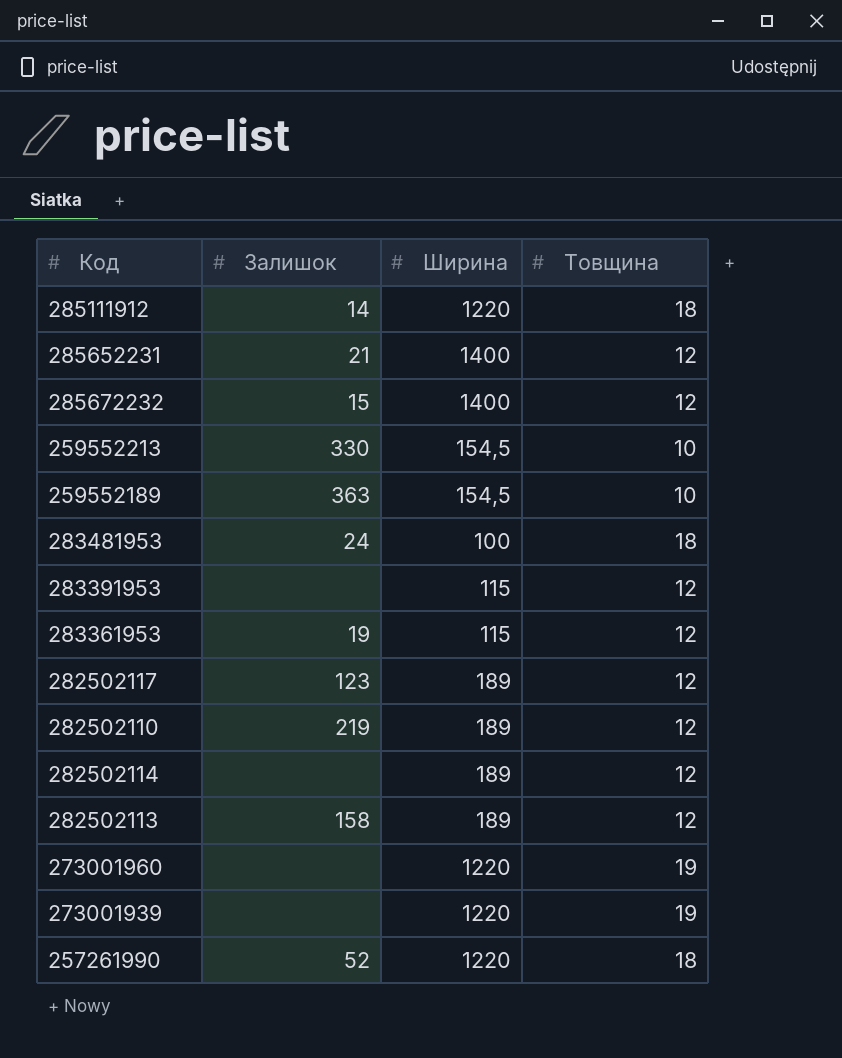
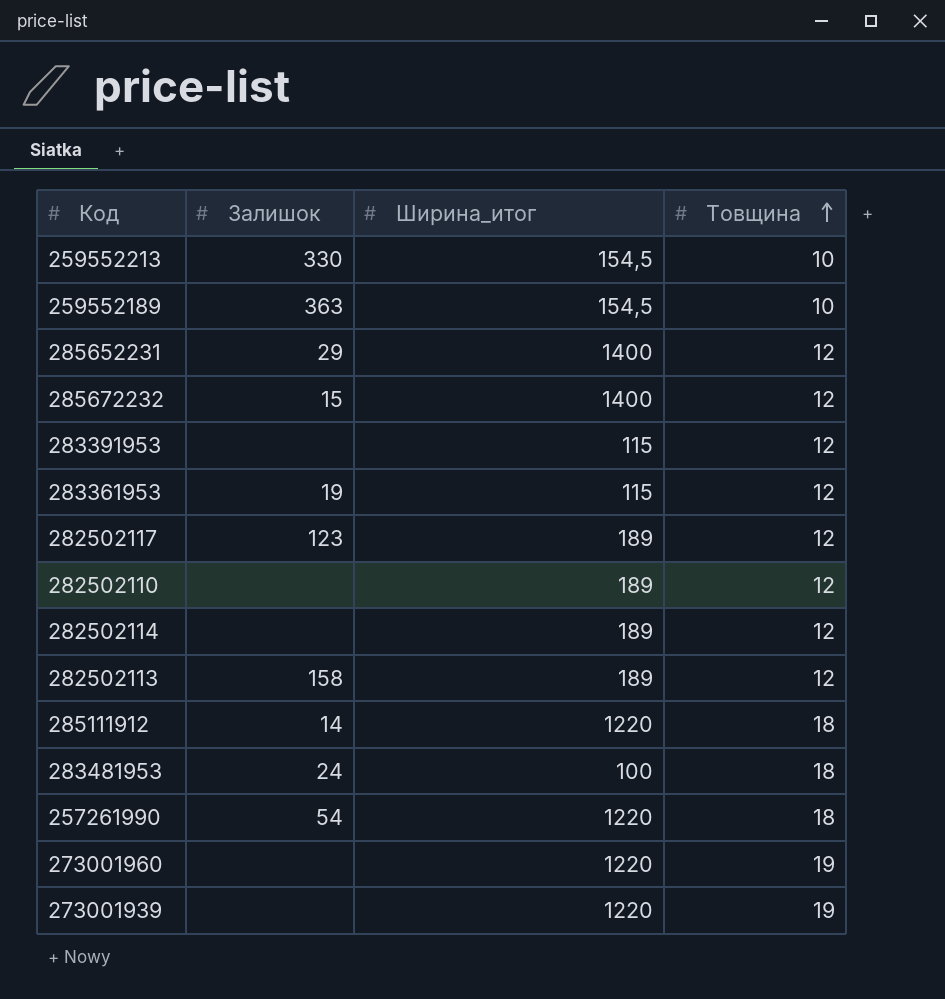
row order: none -> Товщина ascending
column name: Ширина -> Ширина_итог
285652231 | Залишок: 21 -> 29
282502110 | Залишок: 219 -> none
257261990 | Залишок: 52 -> 54

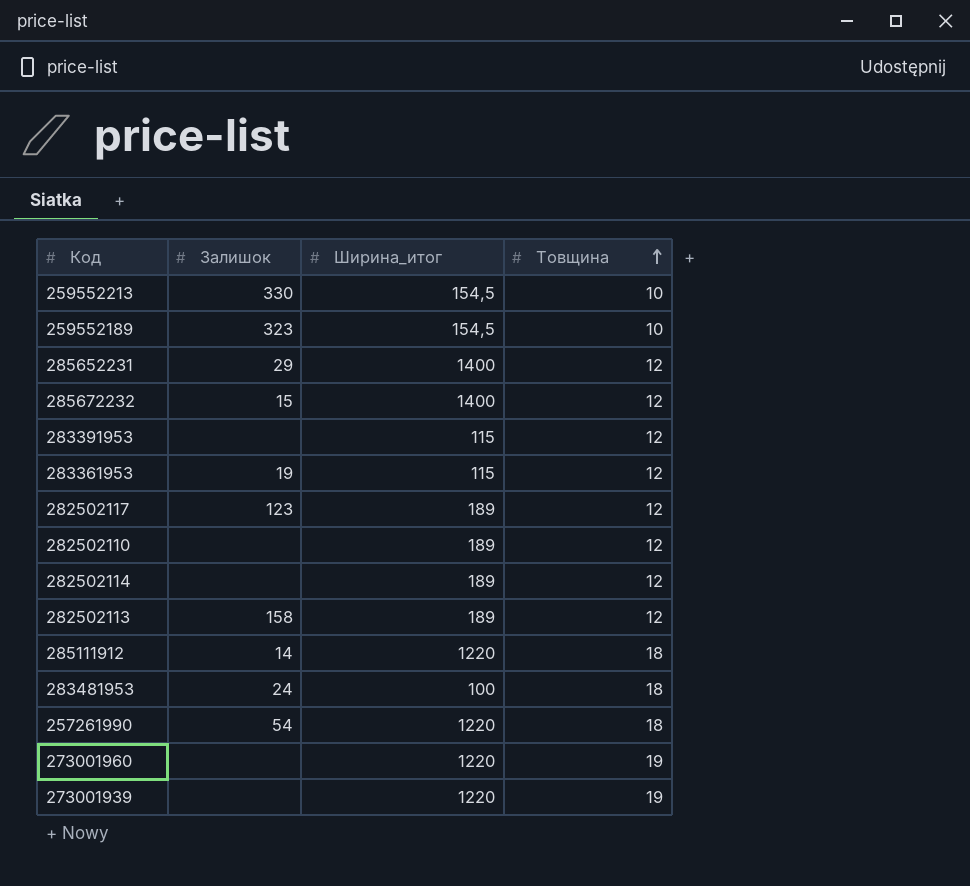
259552189 | Залишок: 363 -> 323

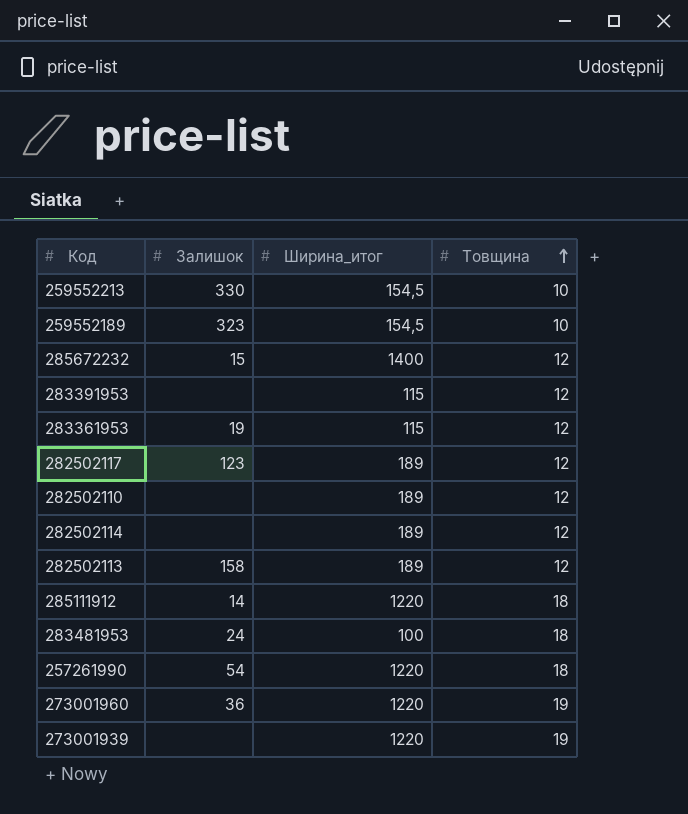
row 285652231: 29 | 1400 | 12 -> none
273001960 | Залишок: none -> 36

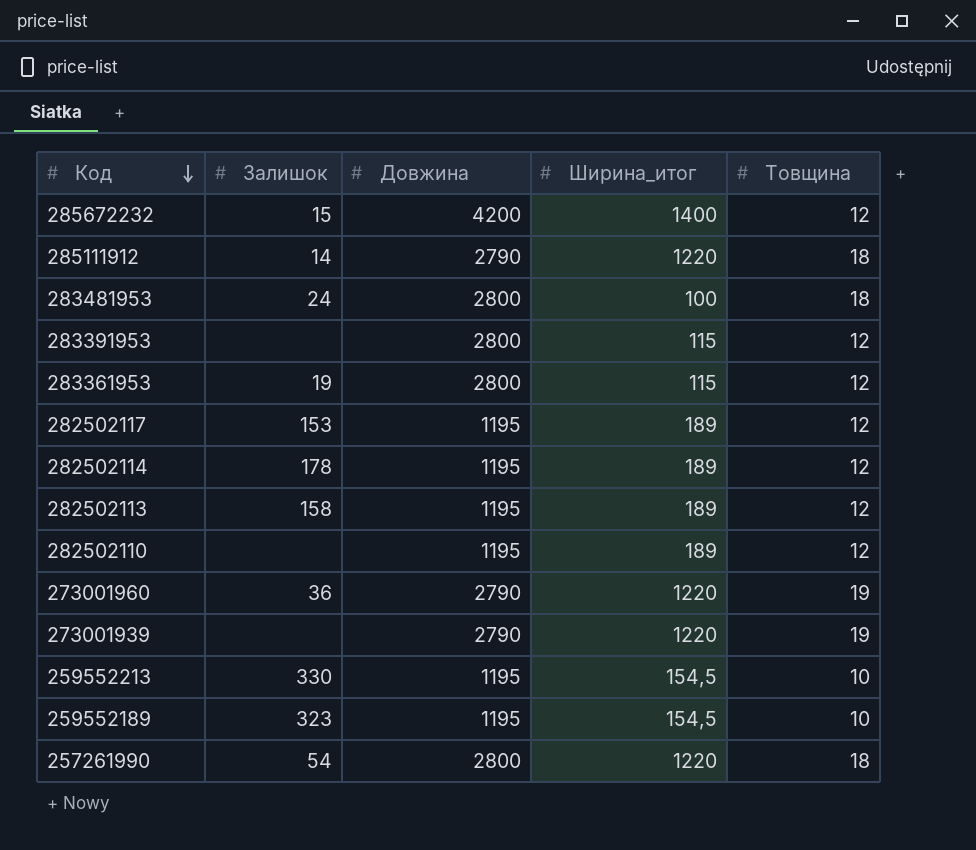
row order: Товщина ascending -> Код descending
column Довжина | position: none -> 3
282502117 | Залишок: 123 -> 153
282502114 | Залишок: none -> 178

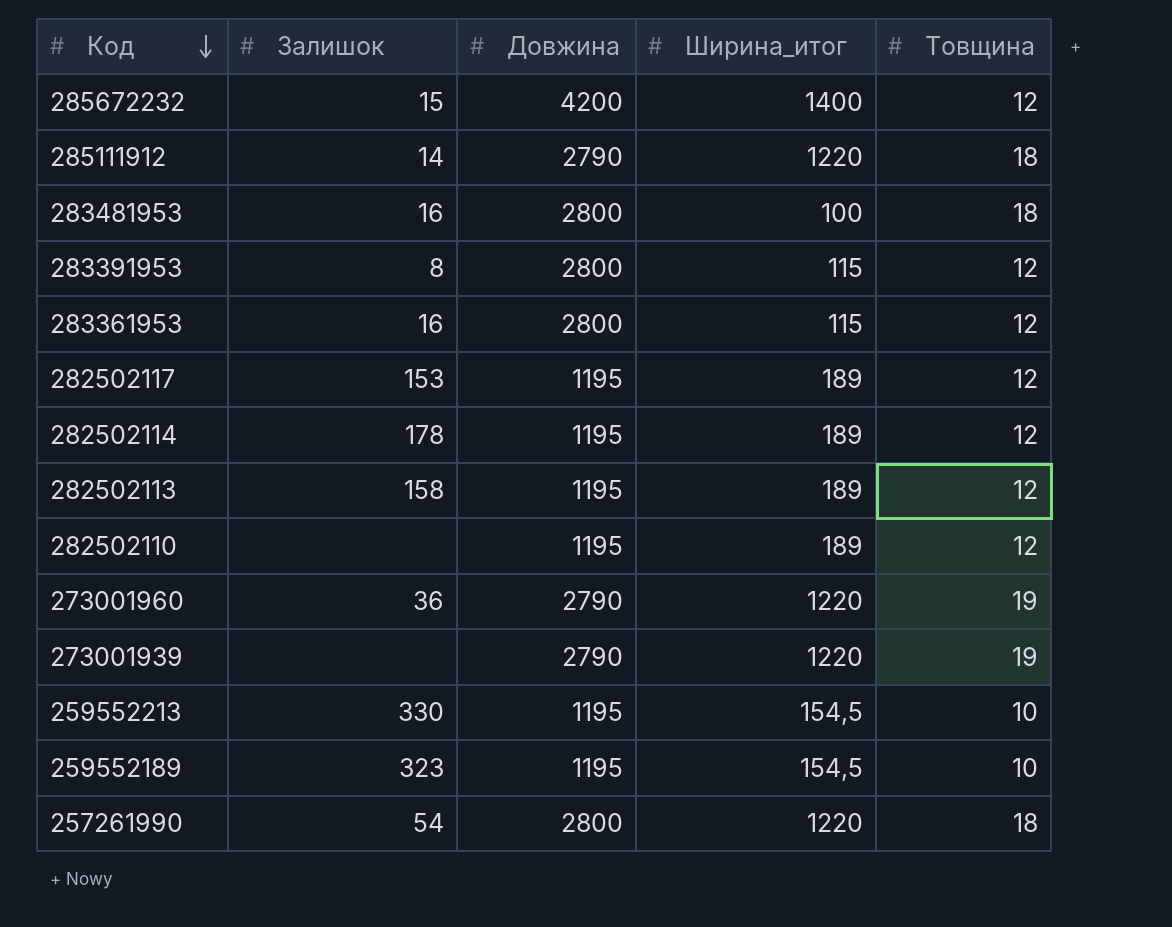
283481953 | Залишок: 24 -> 16
283391953 | Залишок: none -> 8
283361953 | Залишок: 19 -> 16

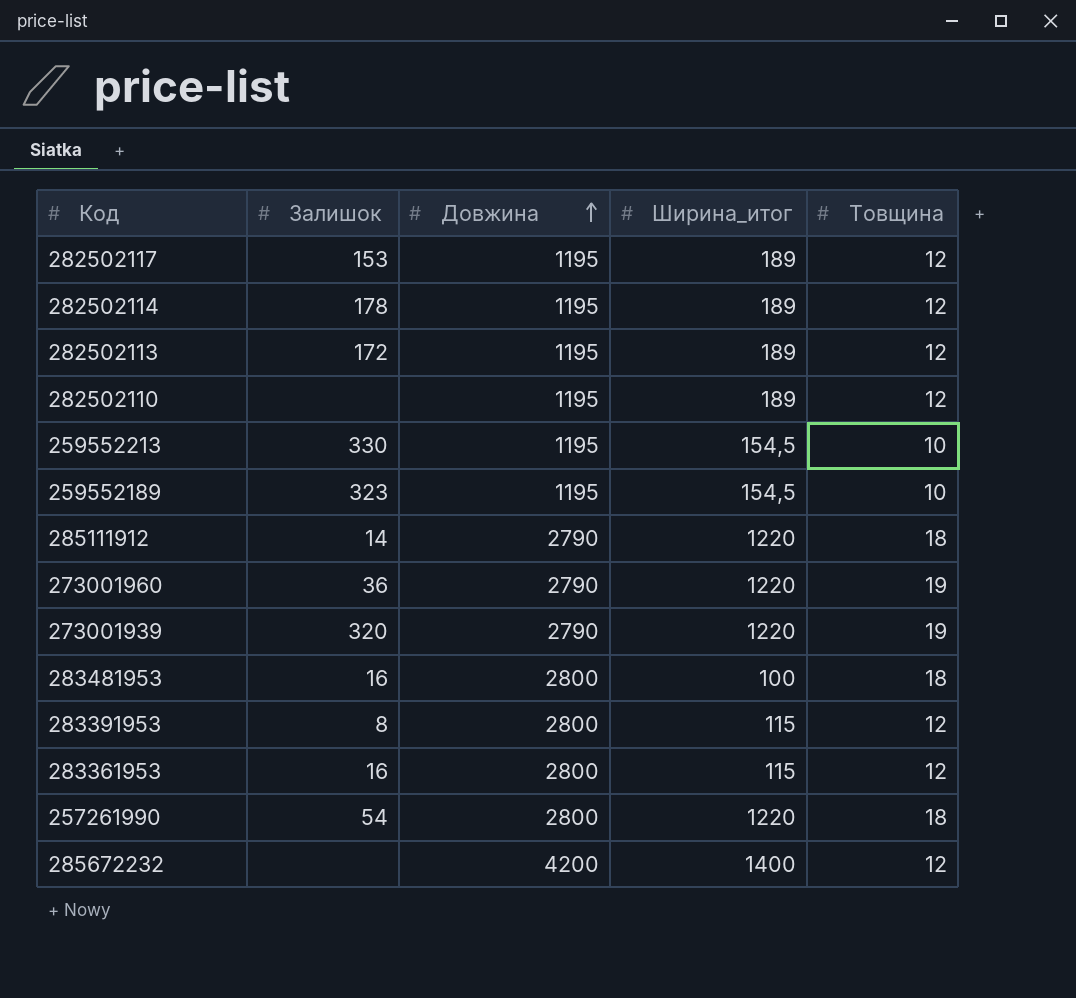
row order: Код descending -> Довжина ascending
282502113 | Залишок: 158 -> 172
273001939 | Залишок: none -> 320
285672232 | Залишок: 15 -> none

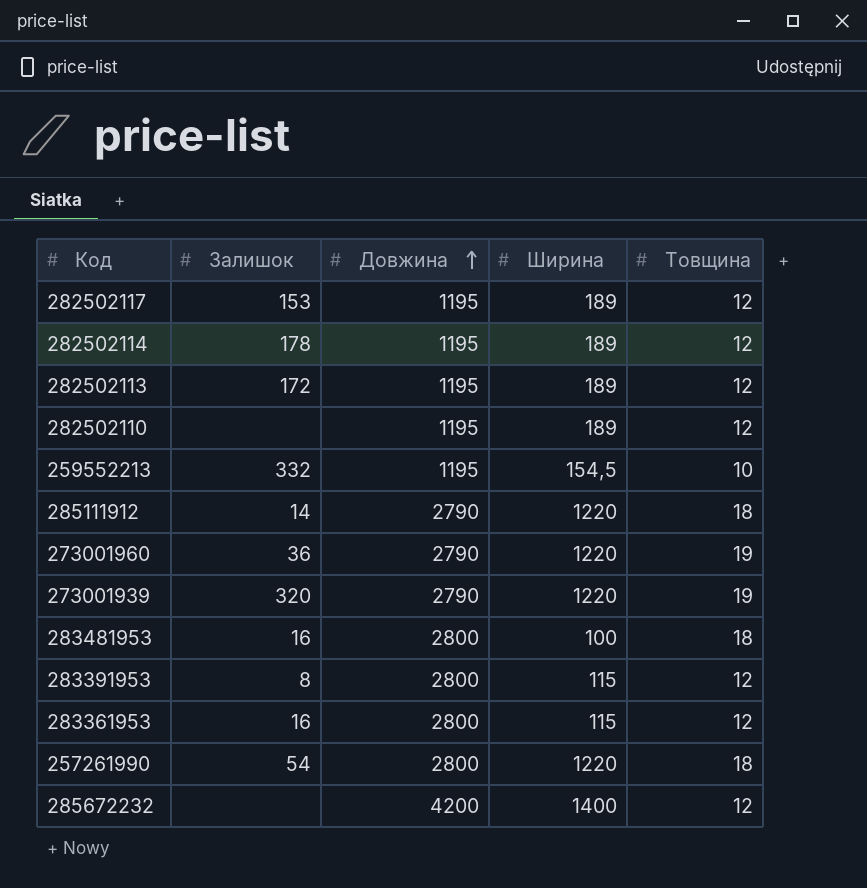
column name: Ширина_итог -> Ширина
row 259552189: 323 | 1195 | 154,5 | 10 -> none
259552213 | Залишок: 330 -> 332

